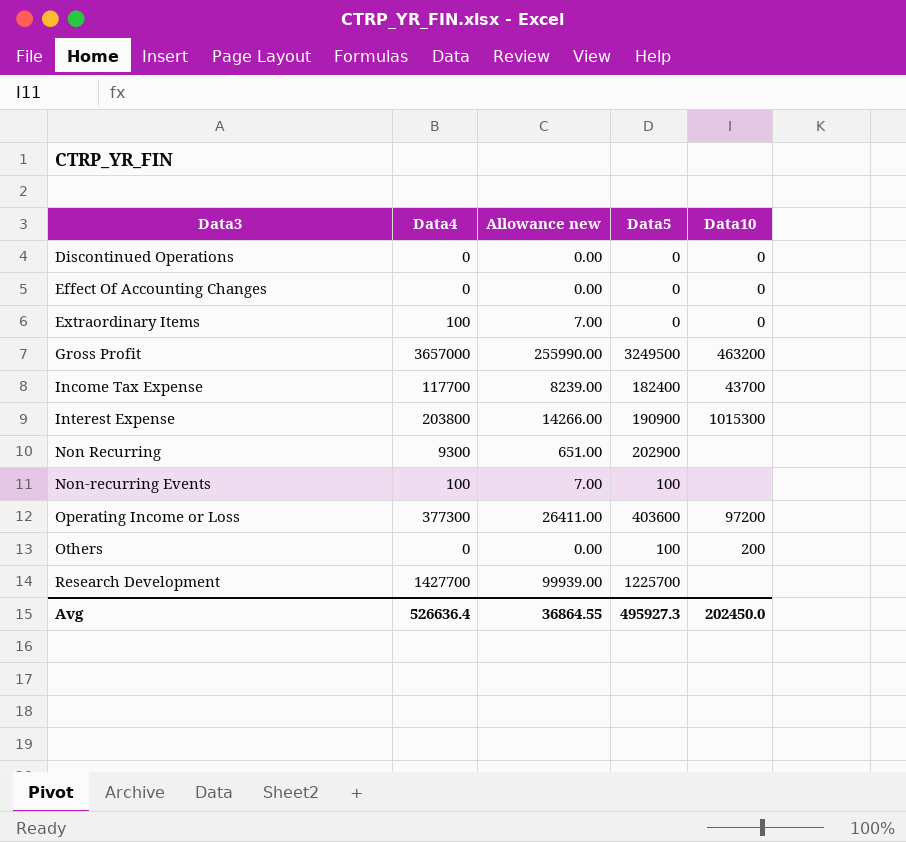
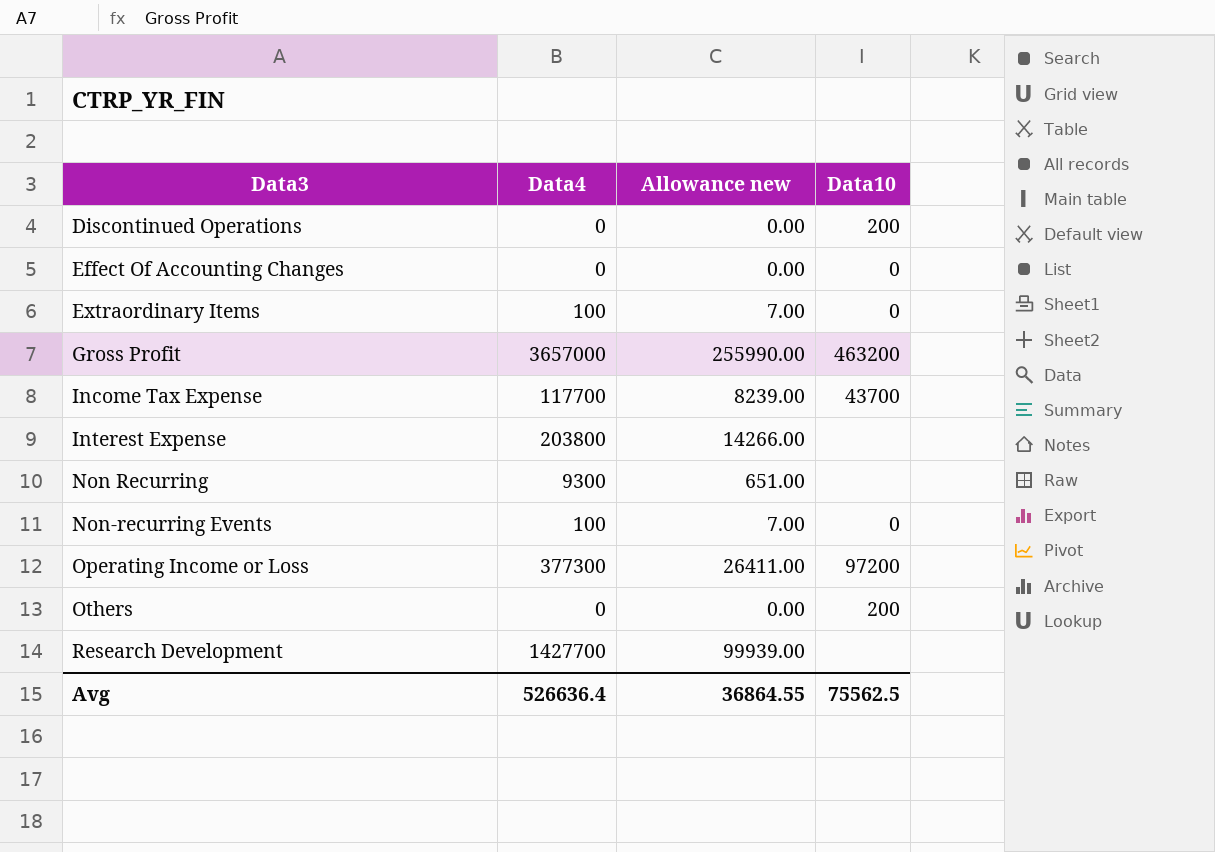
column Data5 | position: 4 -> none
Discontinued Operations | Data10: 0 -> 200
Interest Expense | Data10: 1015300 -> none
Non-recurring Events | Data10: none -> 0
Avg | Data10: 202450.0 -> 75562.5

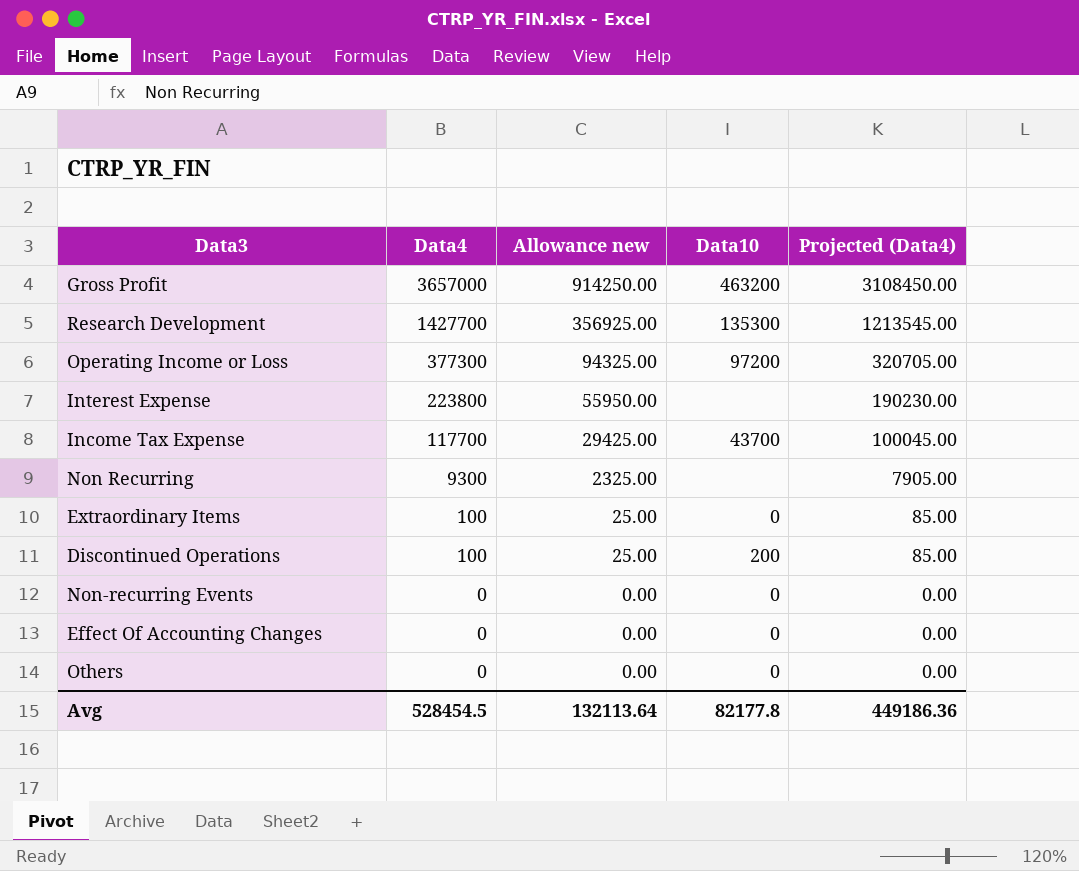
row order: Data3 ascending -> Data4 descending
column Allowance new | formula: [Data4] * 0.07 -> [Data4] * 0.25
column Projected (Data4) | formula: none -> [Data4] * 0.85
Research Development | Data10: none -> 135300
Interest Expense | Data4: 203800 -> 223800
Discontinued Operations | Data4: 0 -> 100
Non-recurring Events | Data4: 100 -> 0
Others | Data10: 200 -> 0
Avg | Data4: 526636.4 -> 528454.5
Avg | Allowance new: 36864.55 -> 132113.64
Avg | Data10: 75562.5 -> 82177.8

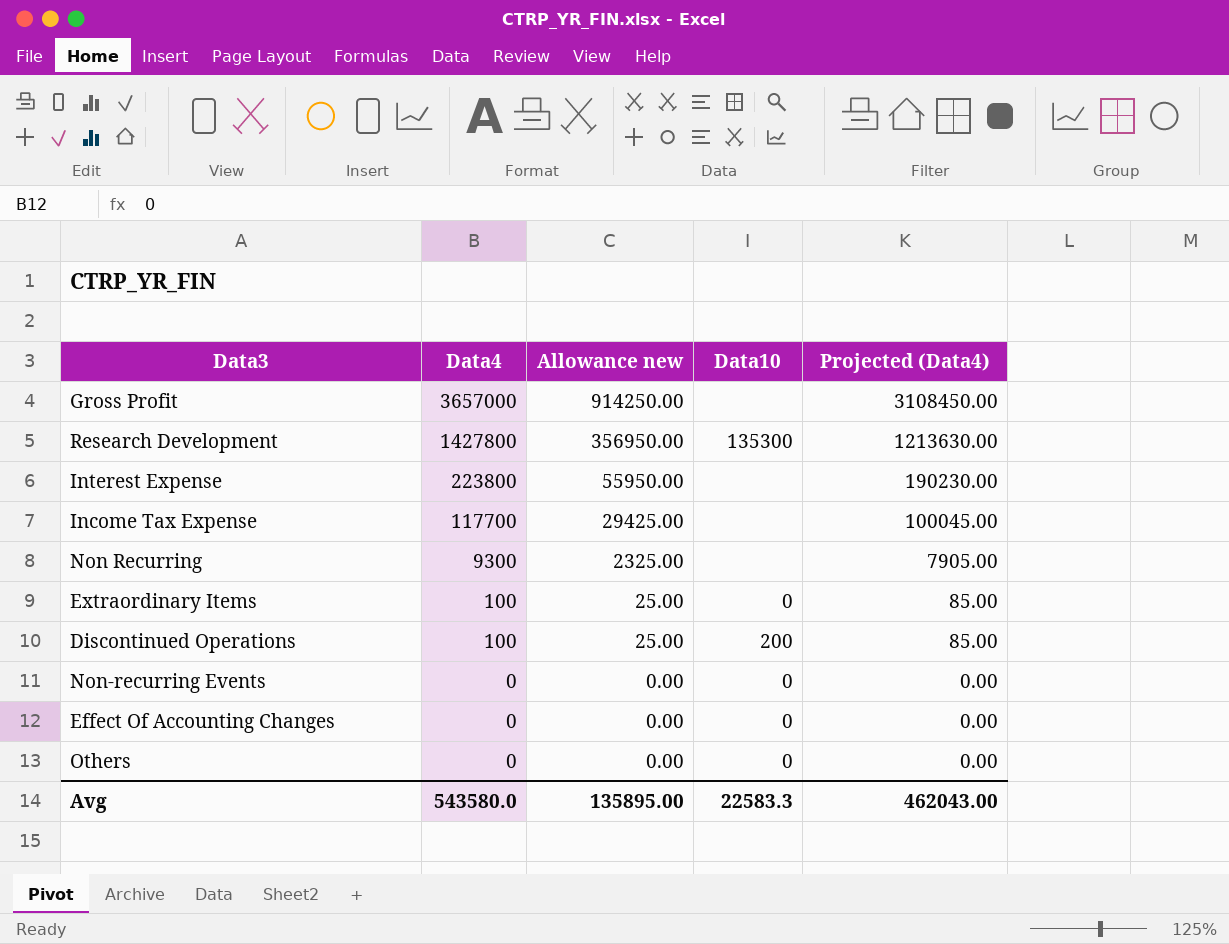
row Operating Income or Loss: 377300 | 94325.00 | 97200 | 320705.00 -> none
Gross Profit | Data10: 463200 -> none
Research Development | Data4: 1427700 -> 1427800
Research Development | Allowance new: 356925.00 -> 356950.00
Research Development | Projected (Data4): 1213545.00 -> 1213630.00
Income Tax Expense | Data10: 43700 -> none
Avg | Data4: 528454.5 -> 543580.0
Avg | Allowance new: 132113.64 -> 135895.00
Avg | Data10: 82177.8 -> 22583.3
Avg | Projected (Data4): 449186.36 -> 462043.00

